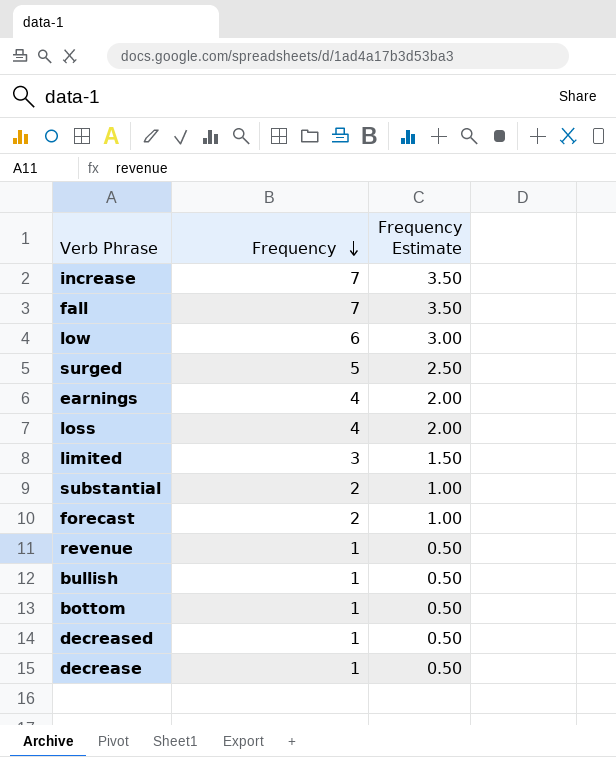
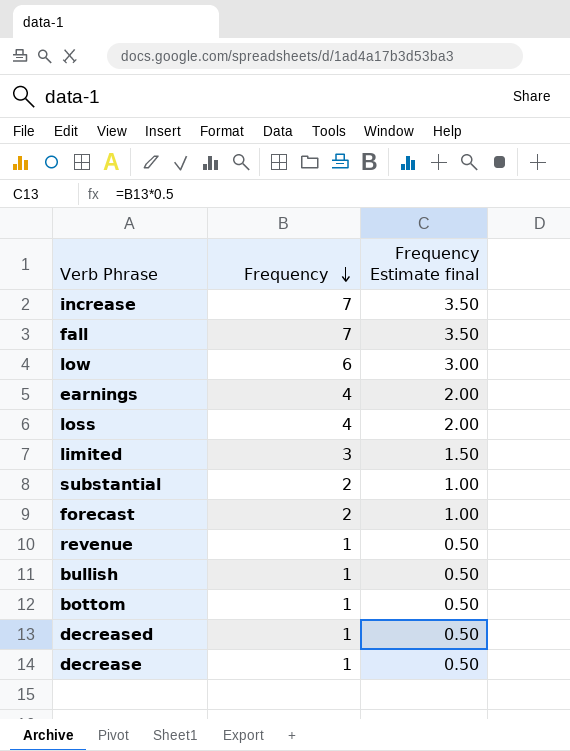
column name: Frequency Estimate -> Frequency Estimate final
row surged: 5 | 2.50 -> none

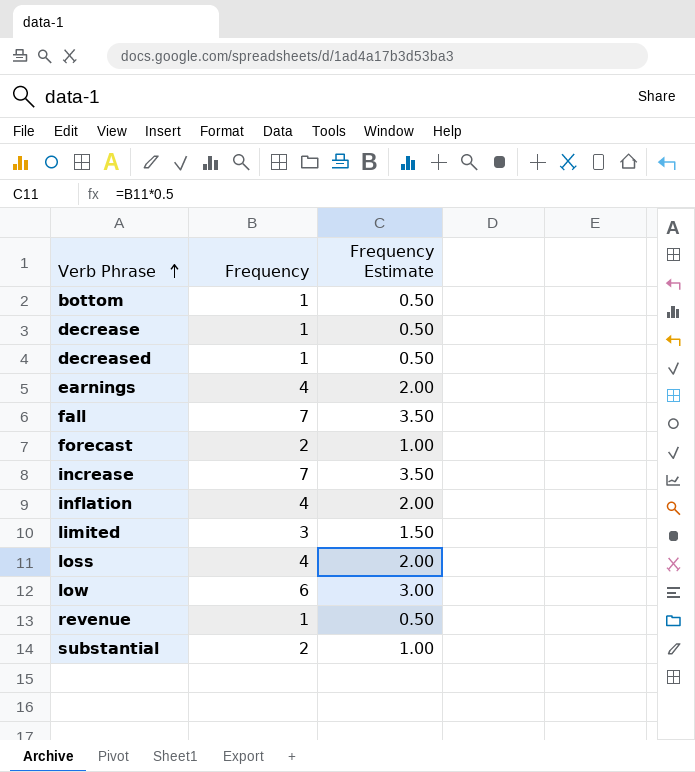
row order: Frequency descending -> Verb Phrase ascending
column name: Frequency Estimate final -> Frequency Estimate
row bullish: 1 | 0.50 -> none
row inflation: none -> 4 | 2.00

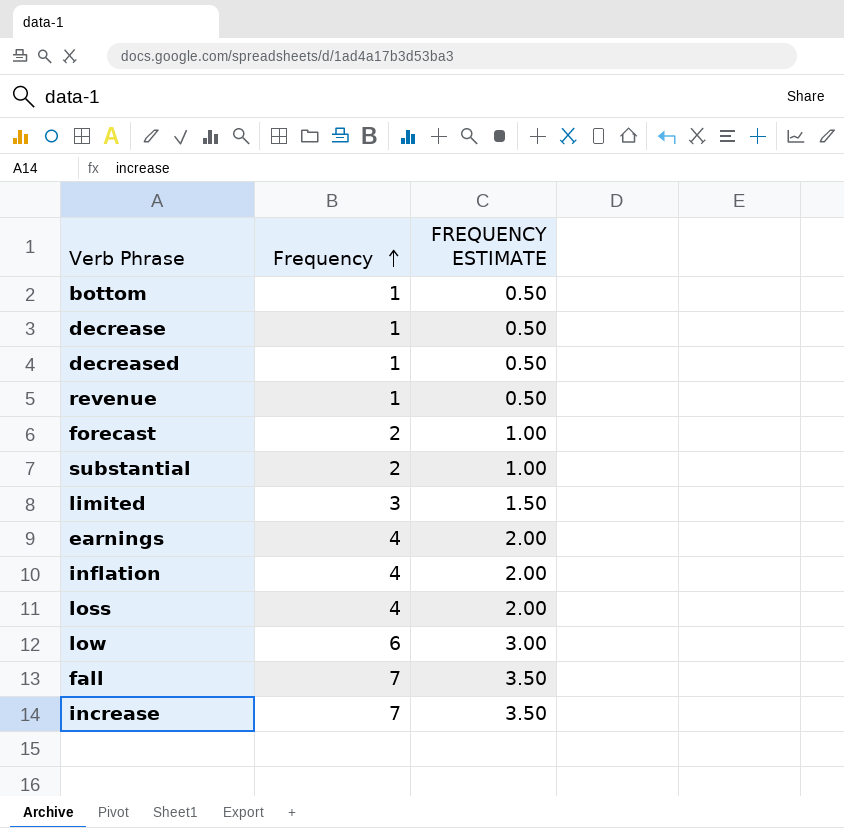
row order: Verb Phrase ascending -> Frequency ascending
column name: Frequency Estimate -> FREQUENCY ESTIMATE

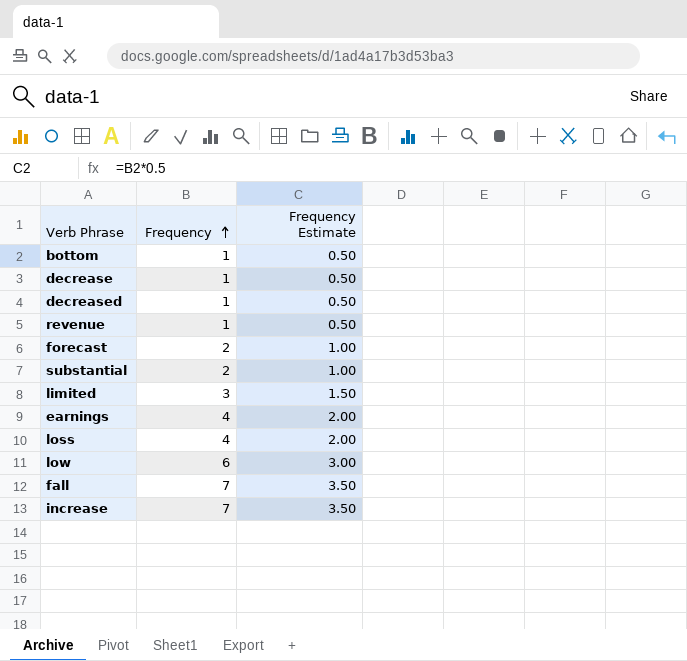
column name: FREQUENCY ESTIMATE -> Frequency Estimate
row inflation: 4 | 2.00 -> none

